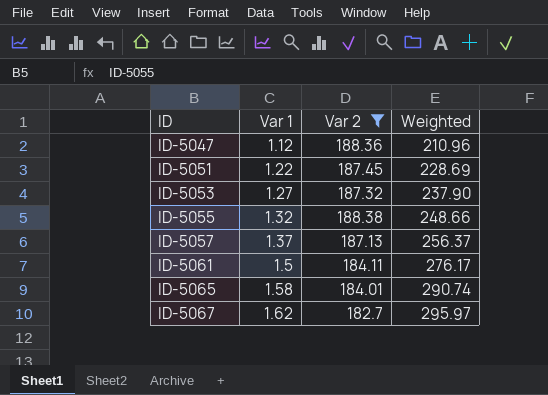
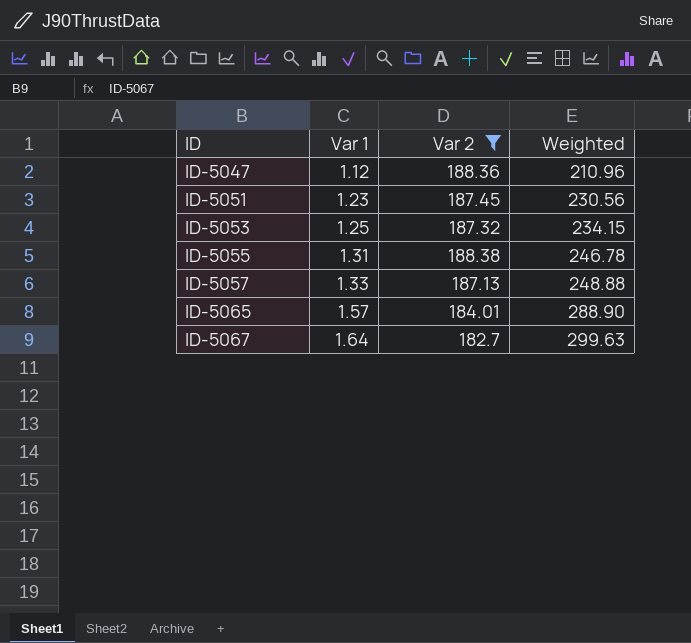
row ID-5061: 1.5 | 184.11 | 276.17 -> none
ID-5051 | Var 1: 1.22 -> 1.23
ID-5051 | Weighted: 228.69 -> 230.56
ID-5053 | Var 1: 1.27 -> 1.25
ID-5053 | Weighted: 237.90 -> 234.15
ID-5055 | Var 1: 1.32 -> 1.31
ID-5055 | Weighted: 248.66 -> 246.78
ID-5057 | Var 1: 1.37 -> 1.33
ID-5057 | Weighted: 256.37 -> 248.88
ID-5065 | Var 1: 1.58 -> 1.57
ID-5065 | Weighted: 290.74 -> 288.90
ID-5067 | Var 1: 1.62 -> 1.64
ID-5067 | Weighted: 295.97 -> 299.63

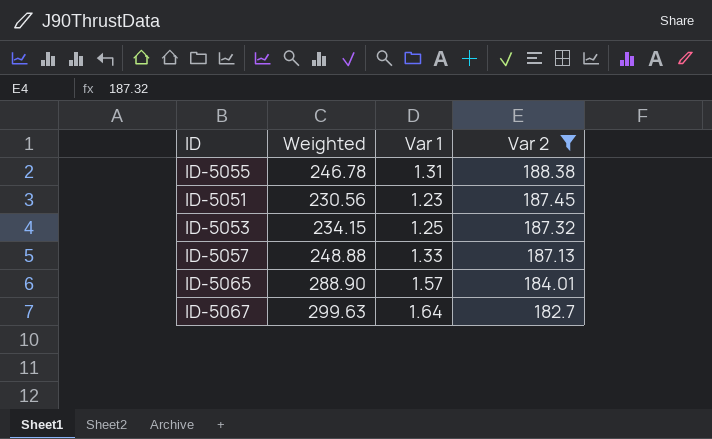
row order: ID ascending -> Var 2 descending
column Weighted | position: 4 -> 2
row ID-5047: 1.12 | 188.36 | 210.96 -> none

